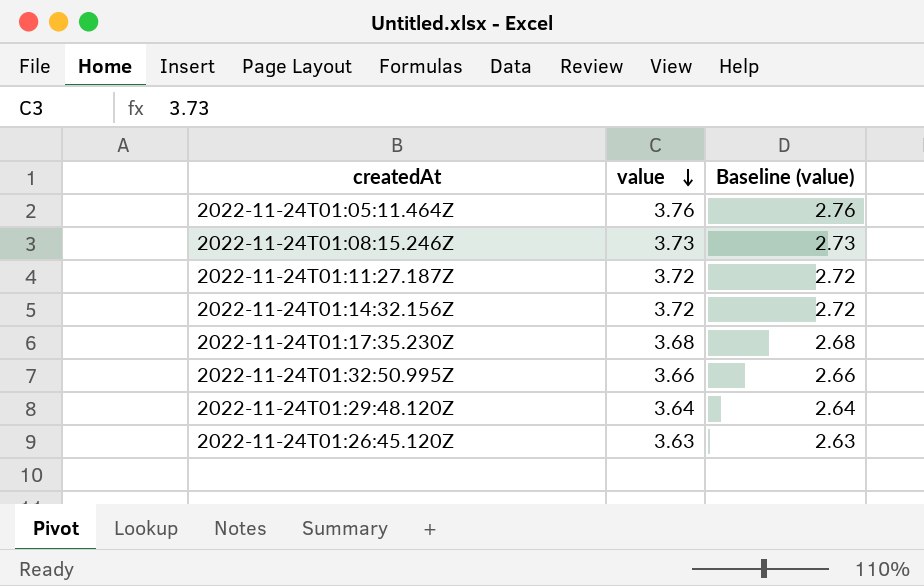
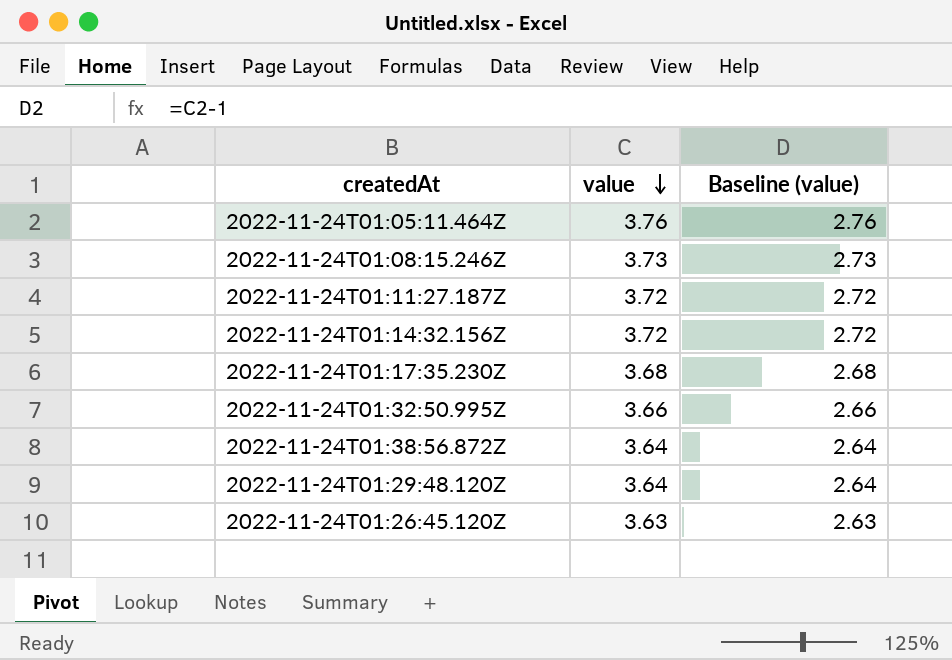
row 2022-11-24T01:38:56.872Z: none -> 3.64 | 2.64

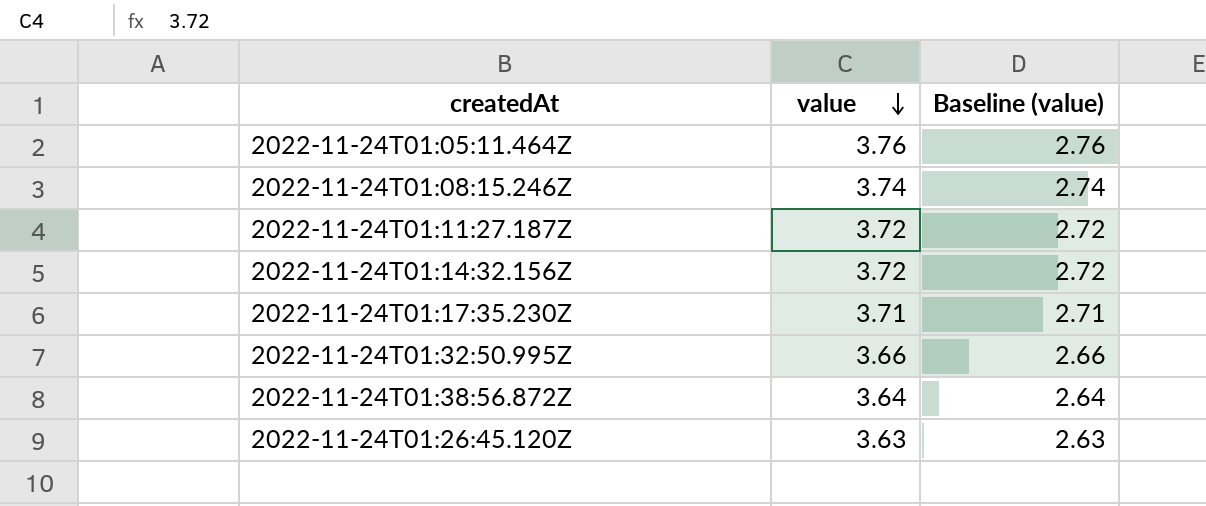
row 2022-11-24T01:29:48.120Z: 3.64 | 2.64 -> none
2022-11-24T01:08:15.246Z | value: 3.73 -> 3.74
2022-11-24T01:08:15.246Z | Baseline (value): 2.73 -> 2.74
2022-11-24T01:17:35.230Z | value: 3.68 -> 3.71
2022-11-24T01:17:35.230Z | Baseline (value): 2.68 -> 2.71

